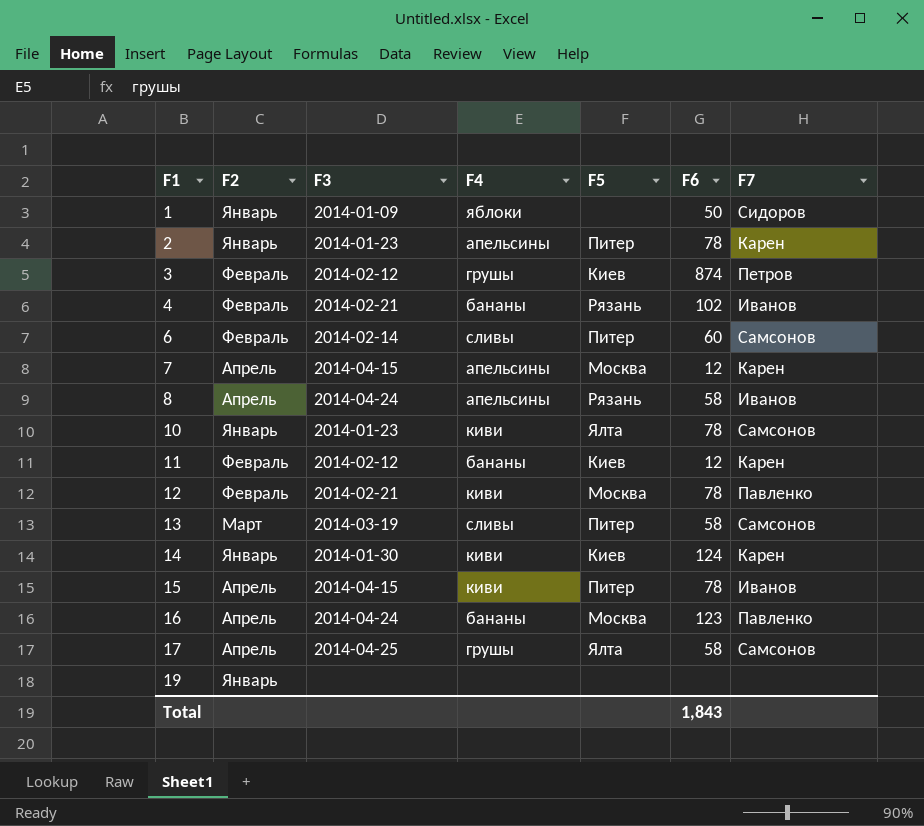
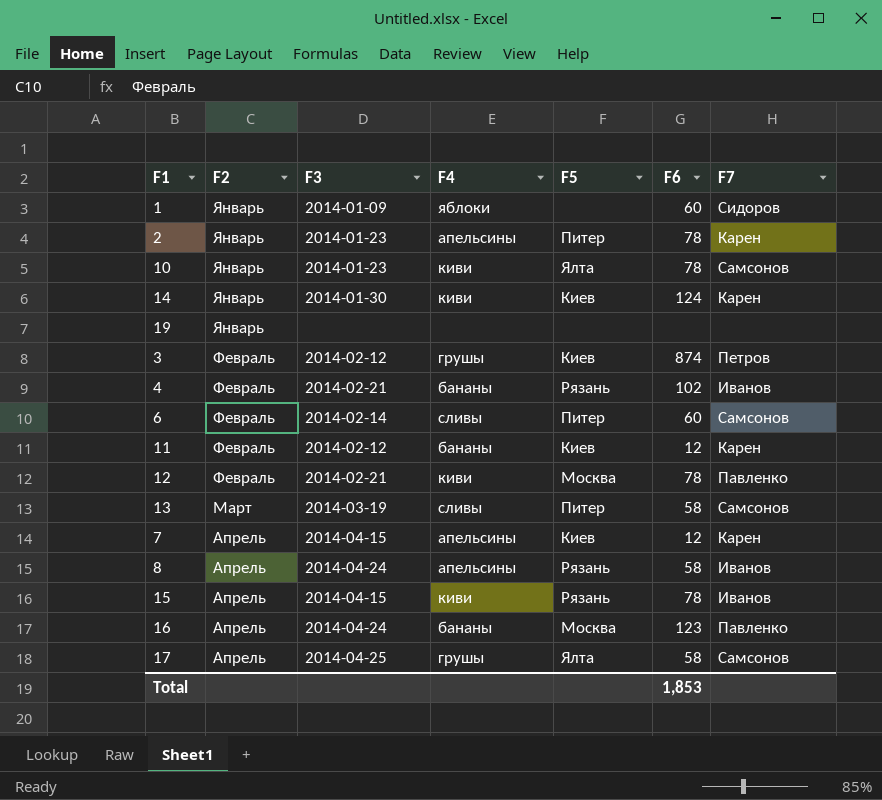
row order: F1 ascending -> F2 ascending
1 | F6: 50 -> 60
7 | F5: Москва -> Киев
15 | F5: Питер -> Рязань
Total | F6: 1,843 -> 1,853

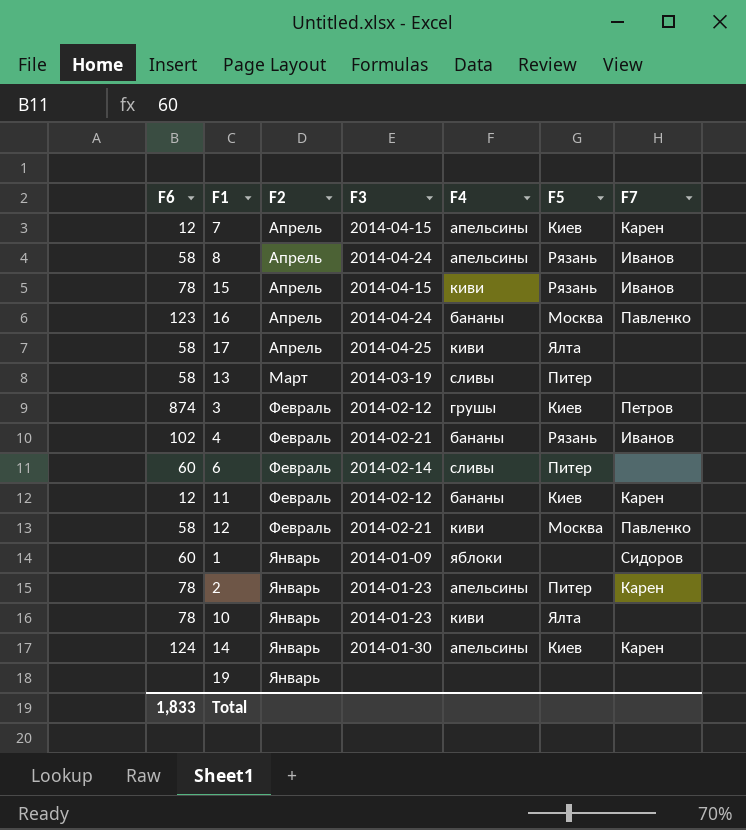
row order: F2 ascending -> F2 descending
column F6 | position: 6 -> 1
17 | F4: грушы -> киви
17 | F7: Самсонов -> none
13 | F7: Самсонов -> none
6 | F7: Самсонов -> none
12 | F6: 78 -> 58
10 | F7: Самсонов -> none
14 | F4: киви -> апельсины
Total | F6: 1,853 -> 1,833

